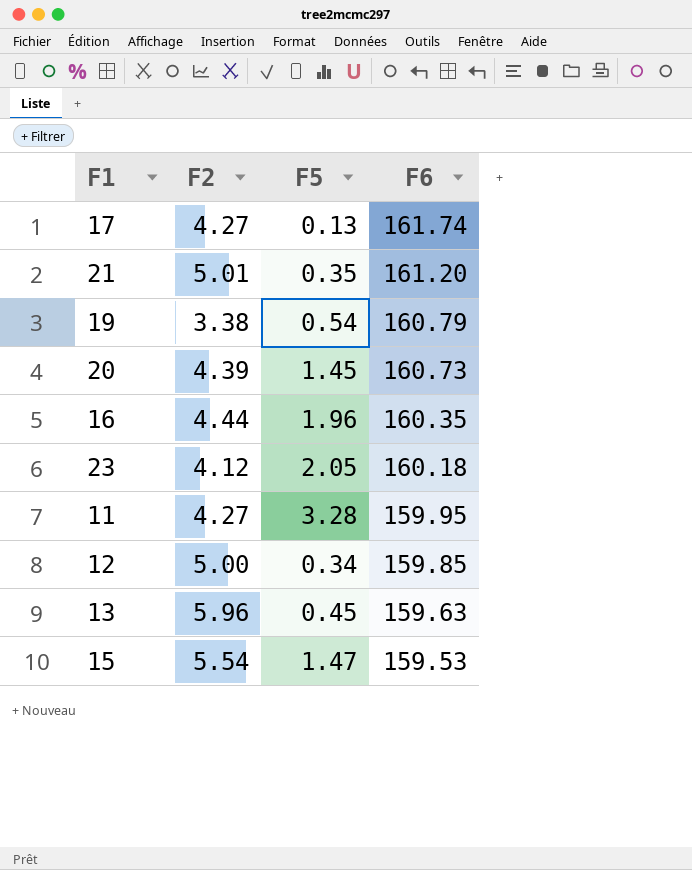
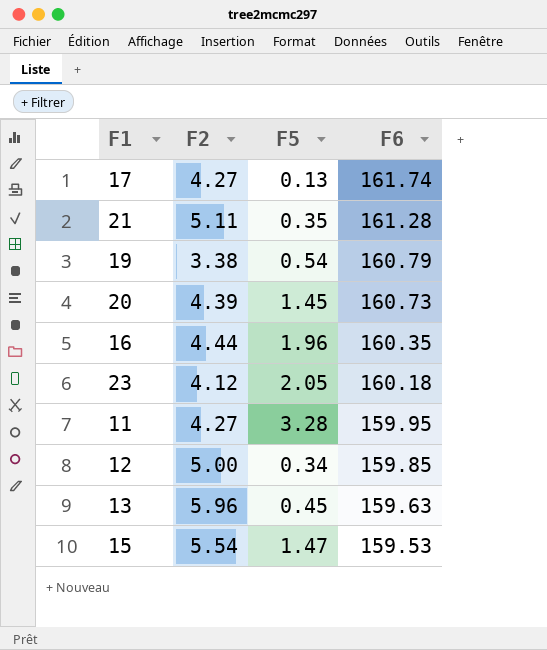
21 | F2: 5.01 -> 5.11
21 | F6: 161.20 -> 161.28

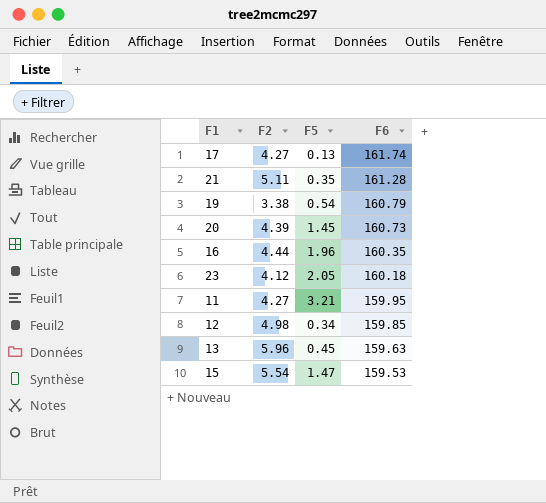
11 | F5: 3.28 -> 3.21
12 | F2: 5.00 -> 4.98

